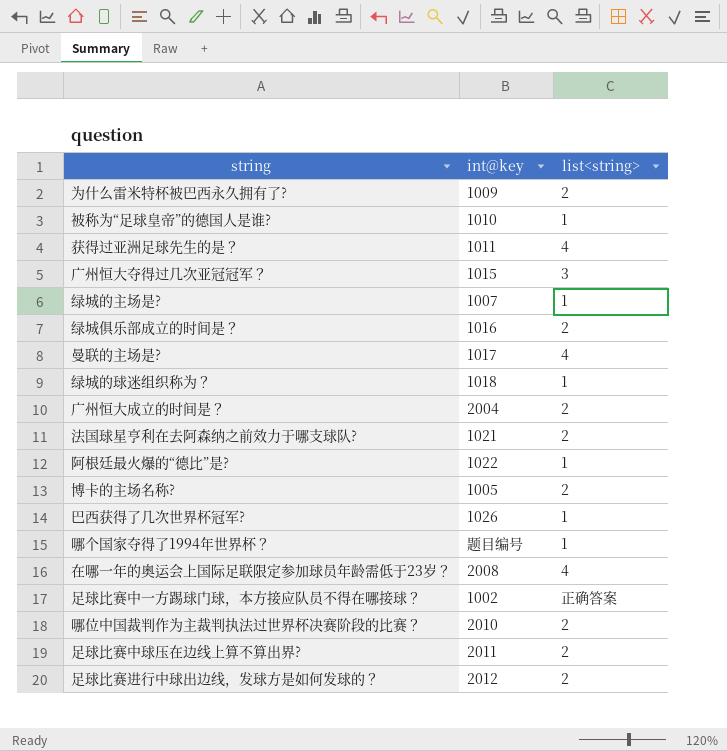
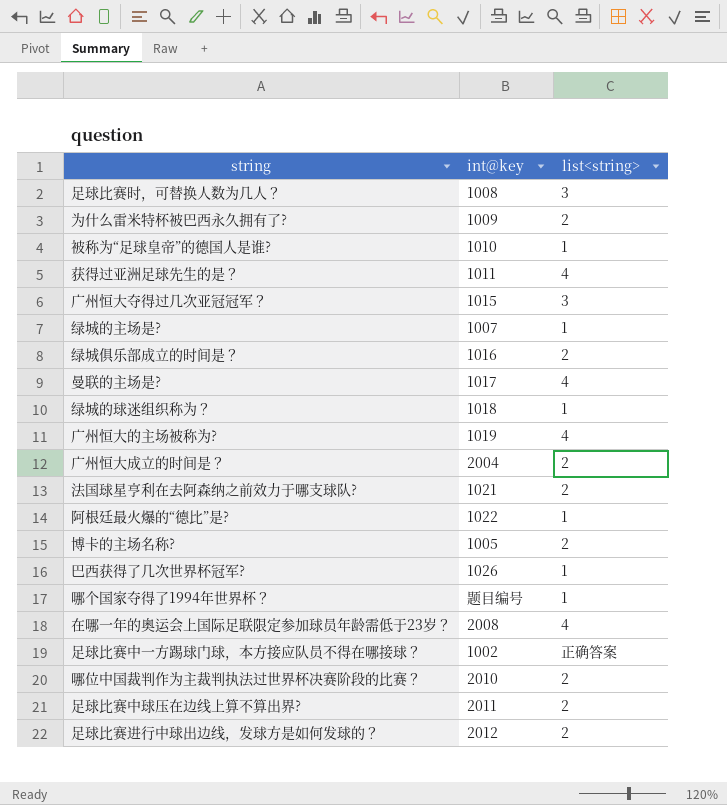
row 足球比赛时，可替换人数为几人？: none -> 1008 | 3
row 广州恒大的主场被称为?: none -> 1019 | 4

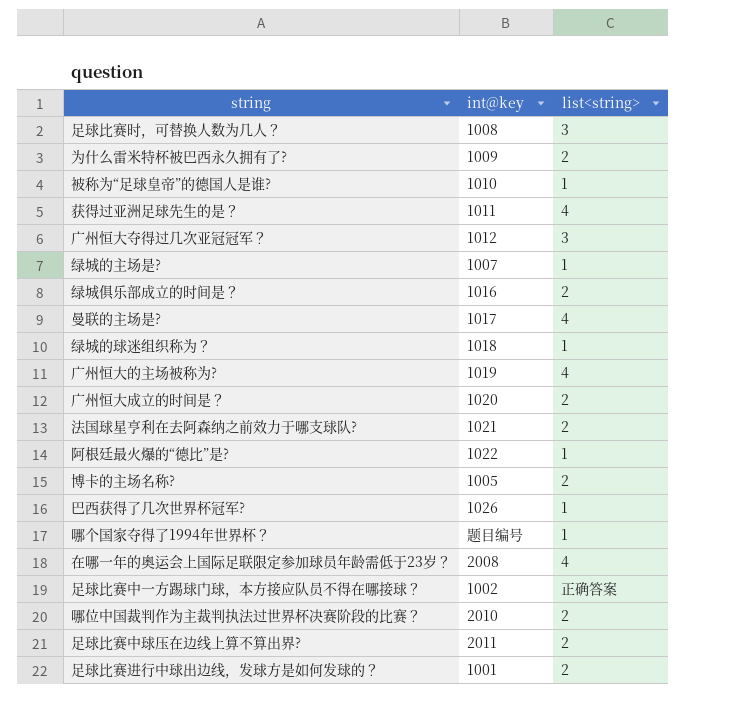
广州恒大夺得过几次亚冠冠军？ | int@key: 1015 -> 1012
广州恒大成立的时间是？ | int@key: 2004 -> 1020
足球比赛进行中球出边线，发球方是如何发球的？ | int@key: 2012 -> 1001

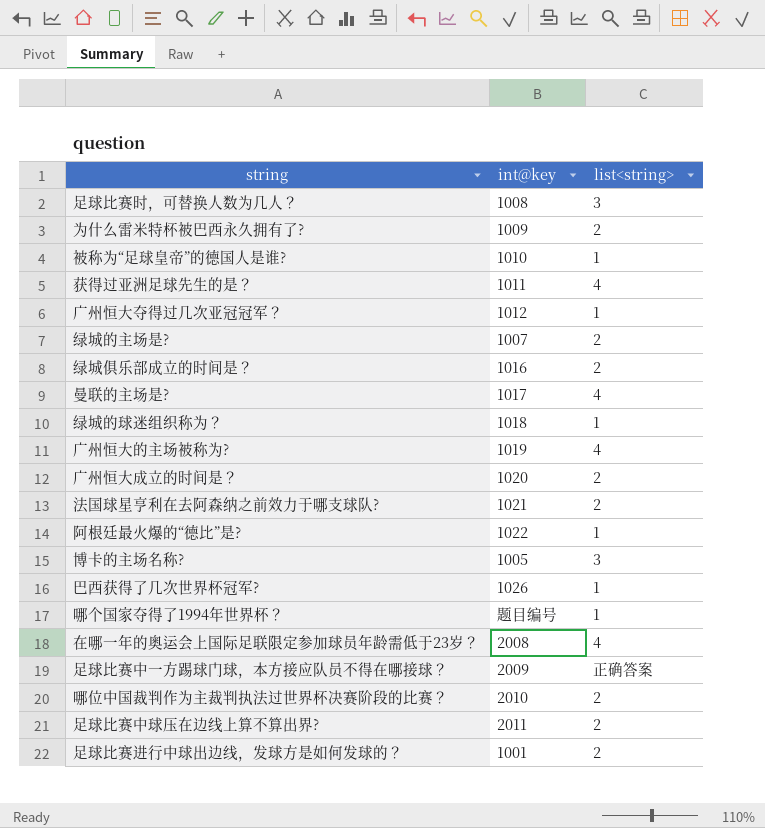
广州恒大夺得过几次亚冠冠军？ | list<string>: 3 -> 1
绿城的主场是? | list<string>: 1 -> 2
博卡的主场名称? | list<string>: 2 -> 3
足球比赛中一方踢球门球，本方接应队员不得在哪接球？ | int@key: 1002 -> 2009

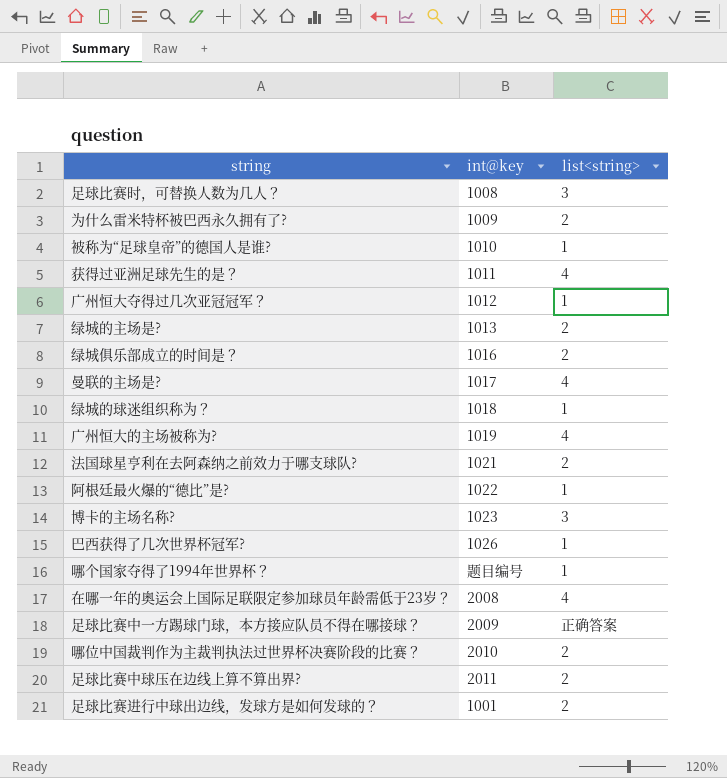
row 广州恒大成立的时间是？: 1020 | 2 -> none
绿城的主场是? | int@key: 1007 -> 1013
博卡的主场名称? | int@key: 1005 -> 1023

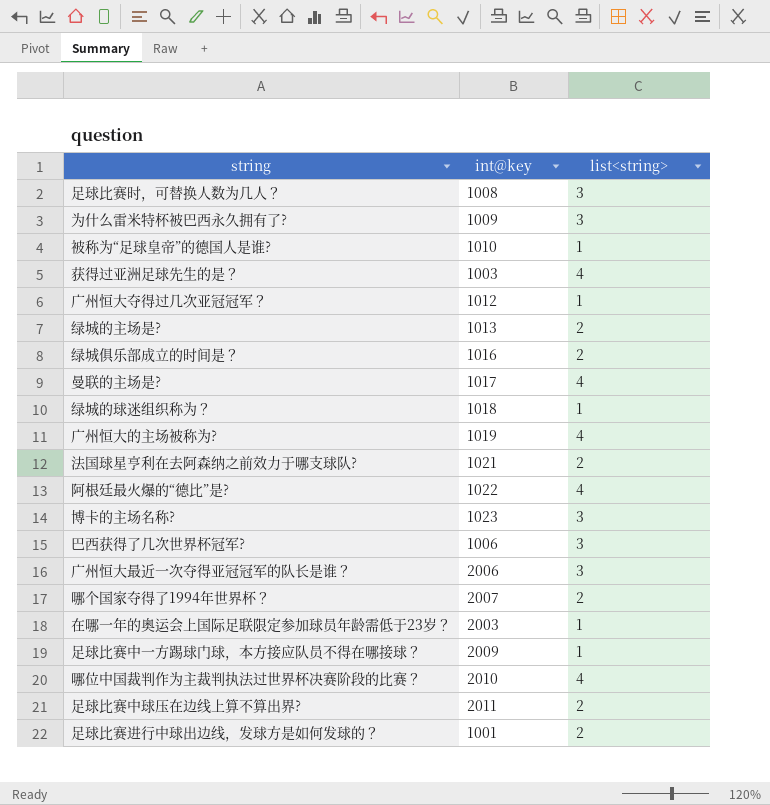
为什么雷米特杯被巴西永久拥有了? | list<string>: 2 -> 3
获得过亚洲足球先生的是？ | int@key: 1011 -> 1003
阿根廷最火爆的“德比”是? | list<string>: 1 -> 4
巴西获得了几次世界杯冠军? | int@key: 1026 -> 1006
巴西获得了几次世界杯冠军? | list<string>: 1 -> 3
row 广州恒大最近一次夺得亚冠冠军的队长是谁？: none -> 2006 | 3
哪个国家夺得了1994年世界杯？ | int@key: 题目编号 -> 2007
哪个国家夺得了1994年世界杯？ | list<string>: 1 -> 2
在哪一年的奥运会上国际足联限定参加球员年龄需低于23岁？ | int@key: 2008 -> 2003
在哪一年的奥运会上国际足联限定参加球员年龄需低于23岁？ | list<string>: 4 -> 1
足球比赛中一方踢球门球，本方接应队员不得在哪接球？ | list<string>: 正确答案 -> 1
哪位中国裁判作为主裁判执法过世界杯决赛阶段的比赛？ | list<string>: 2 -> 4

